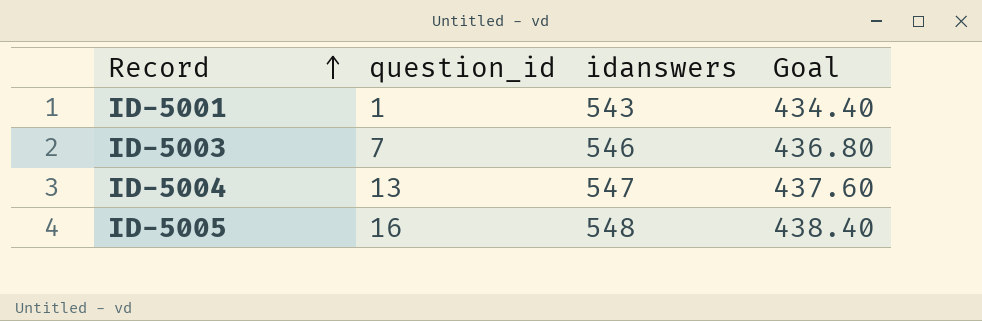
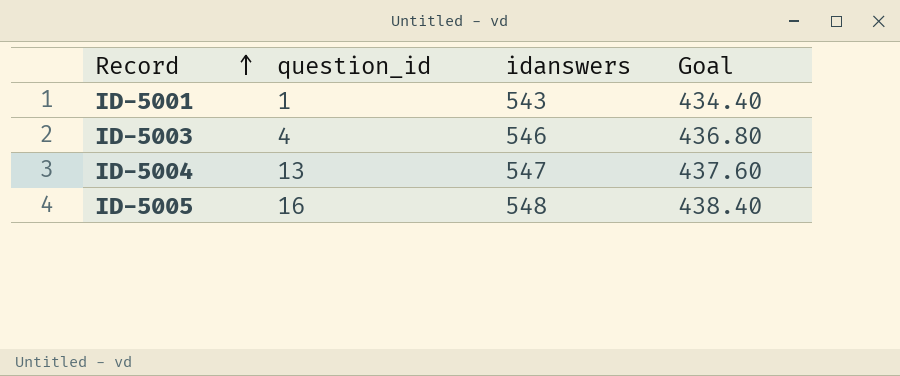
ID-5003 | question_id: 7 -> 4

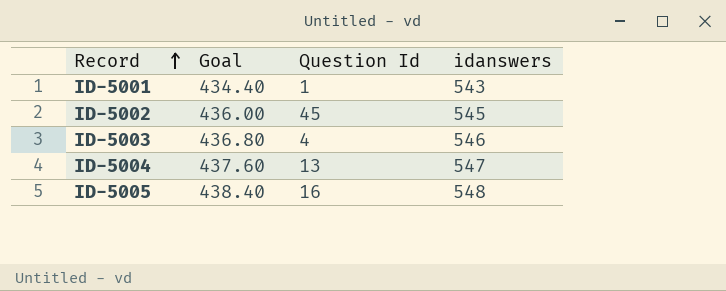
column Goal | position: 4 -> 2
column name: question_id -> Question Id
row ID-5002: none -> 436.00 | 45 | 545

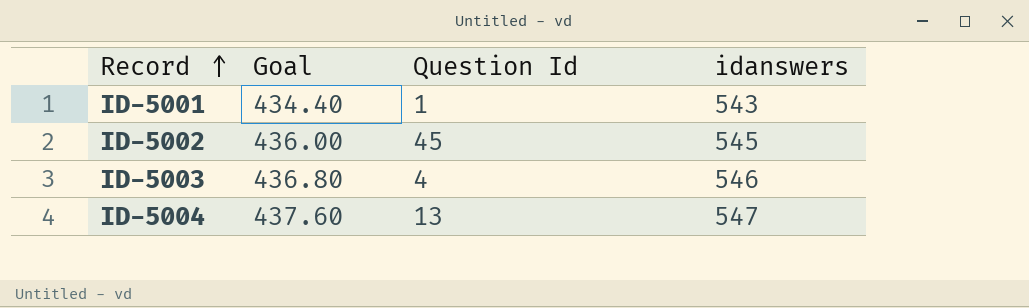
row ID-5005: 438.40 | 16 | 548 -> none

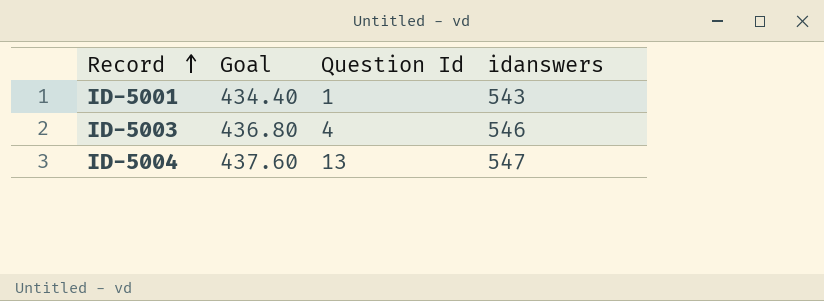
row ID-5002: 436.00 | 45 | 545 -> none

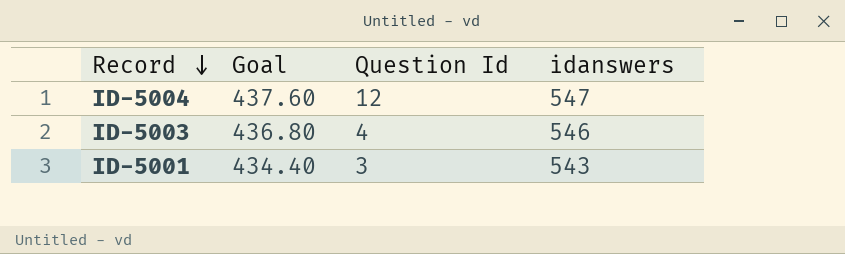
row order: Record ascending -> Record descending
ID-5004 | Question Id: 13 -> 12
ID-5001 | Question Id: 1 -> 3

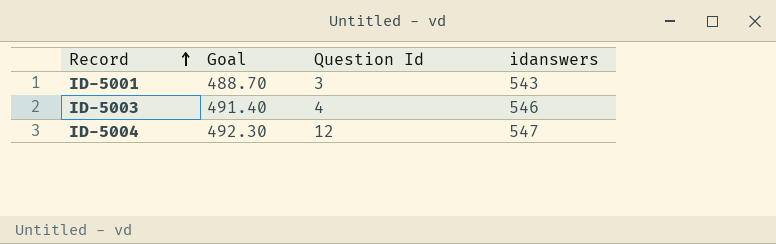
row order: Record descending -> Record ascending
column Goal | formula: [idanswers] * 0.8 -> [idanswers] * 0.9

